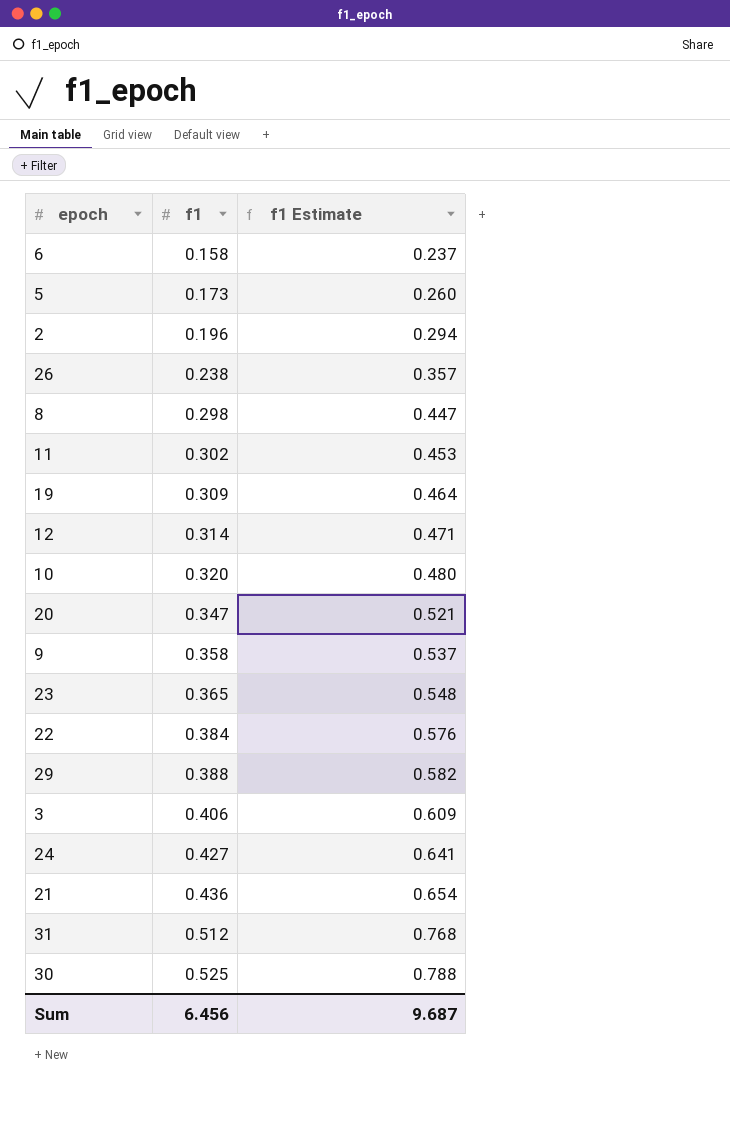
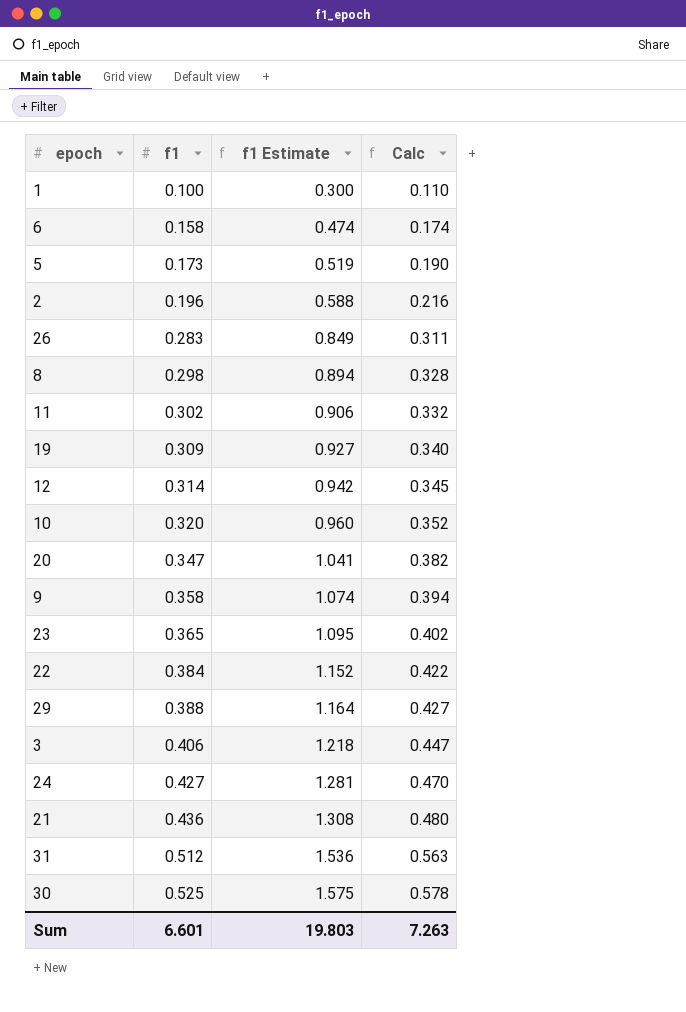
column f1 Estimate | formula: [f1] * 1.5 -> [f1] * 3
column Calc | formula: none -> [f1] * 1.1
row 1: none -> 0.100 | 0.300 | 0.110
26 | f1: 0.238 -> 0.283
Sum | f1: 6.456 -> 6.601
Sum | f1 Estimate: 9.687 -> 19.803

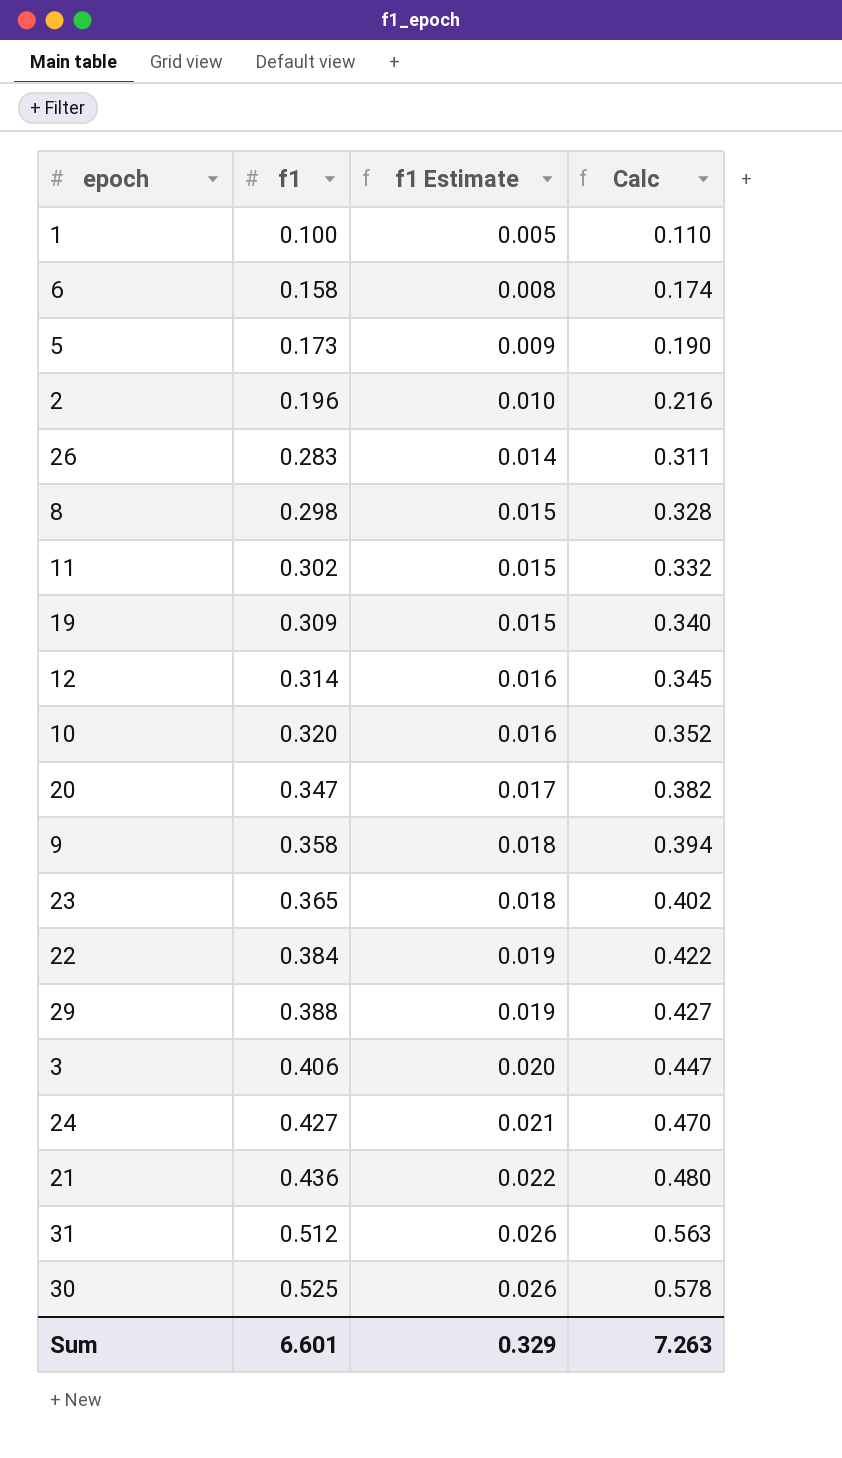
column f1 Estimate | formula: [f1] * 3 -> [f1] * 0.05
Sum | f1 Estimate: 19.803 -> 0.329

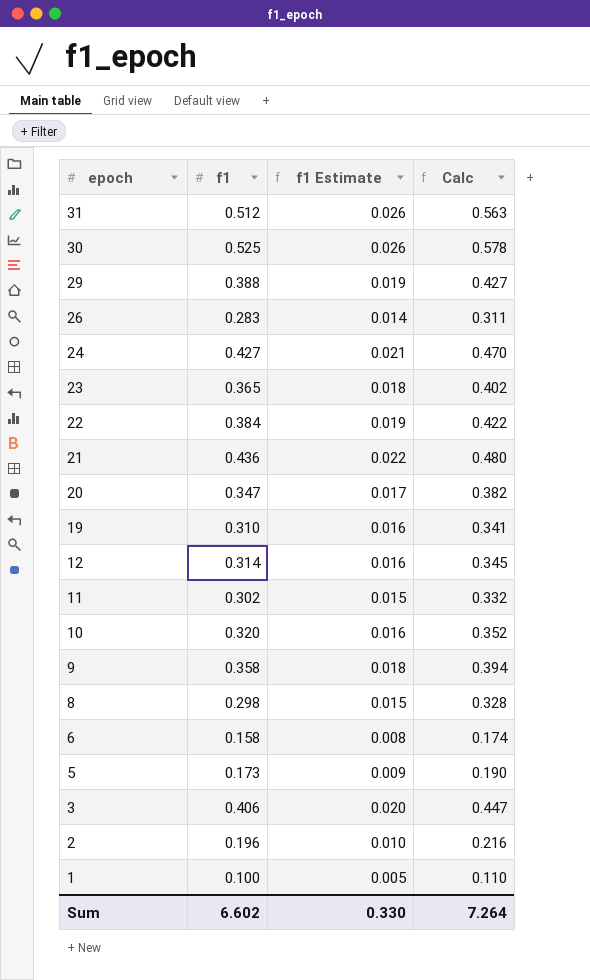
row order: f1 ascending -> epoch descending
19 | f1: 0.309 -> 0.310
19 | f1 Estimate: 0.015 -> 0.016
19 | Calc: 0.340 -> 0.341
Sum | f1: 6.601 -> 6.602
Sum | f1 Estimate: 0.329 -> 0.330
Sum | Calc: 7.263 -> 7.264

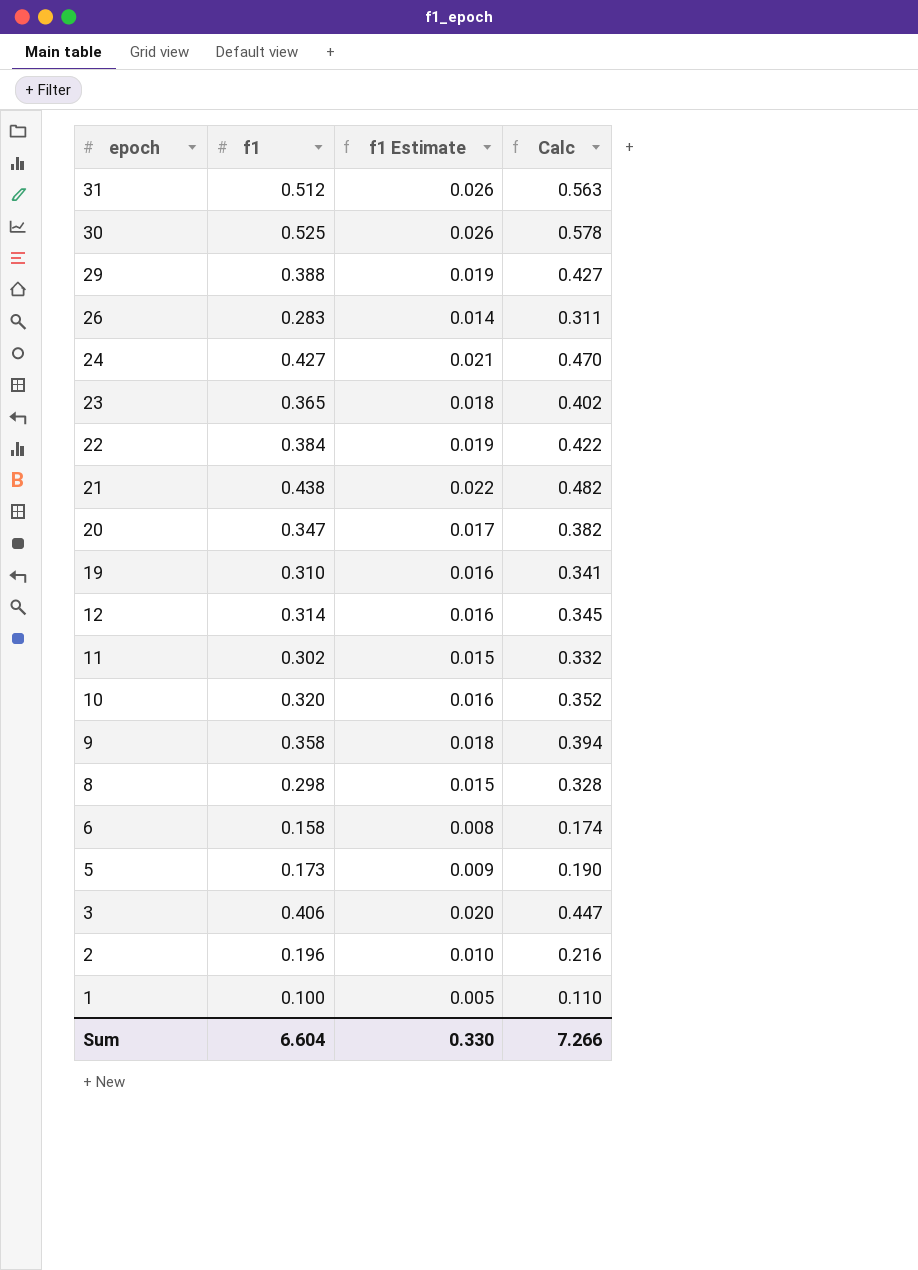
21 | f1: 0.436 -> 0.438
21 | Calc: 0.480 -> 0.482
Sum | f1: 6.602 -> 6.604
Sum | Calc: 7.264 -> 7.266

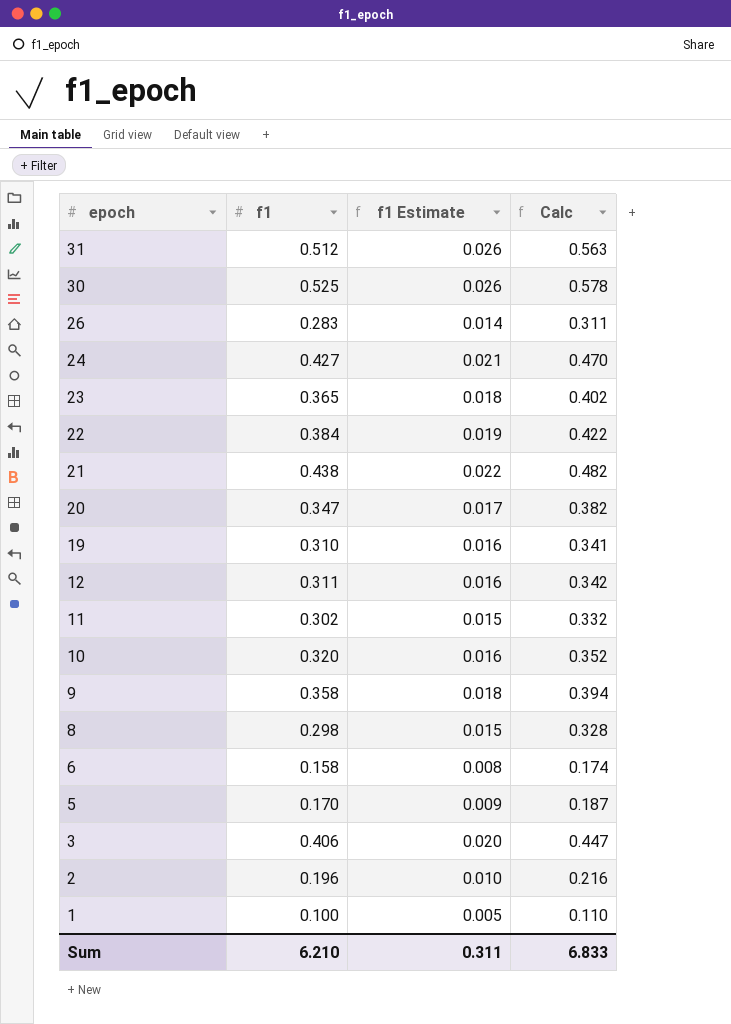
row 29: 0.388 | 0.019 | 0.427 -> none
12 | f1: 0.314 -> 0.311
12 | Calc: 0.345 -> 0.342
5 | f1: 0.173 -> 0.170
5 | Calc: 0.190 -> 0.187
Sum | f1: 6.604 -> 6.210
Sum | f1 Estimate: 0.330 -> 0.311
Sum | Calc: 7.266 -> 6.833

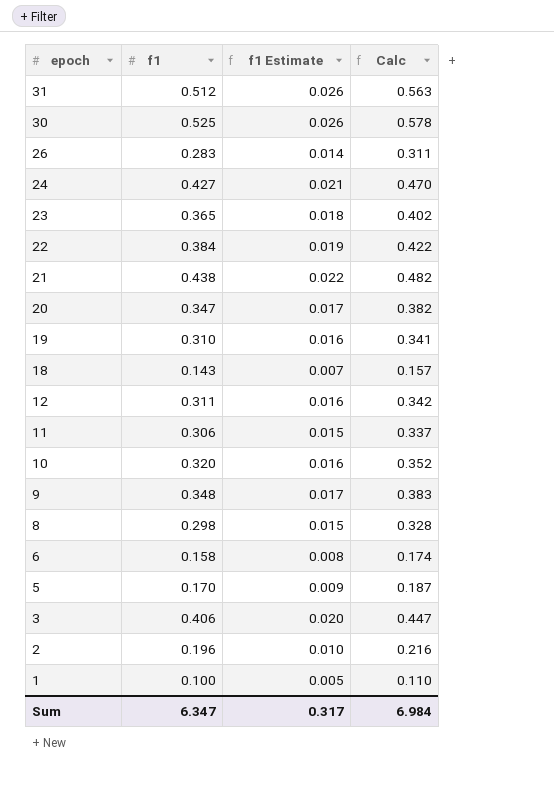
row 18: none -> 0.143 | 0.007 | 0.157
11 | f1: 0.302 -> 0.306
11 | Calc: 0.332 -> 0.337
9 | f1: 0.358 -> 0.348
9 | f1 Estimate: 0.018 -> 0.017
9 | Calc: 0.394 -> 0.383
Sum | f1: 6.210 -> 6.347
Sum | f1 Estimate: 0.311 -> 0.317
Sum | Calc: 6.833 -> 6.984

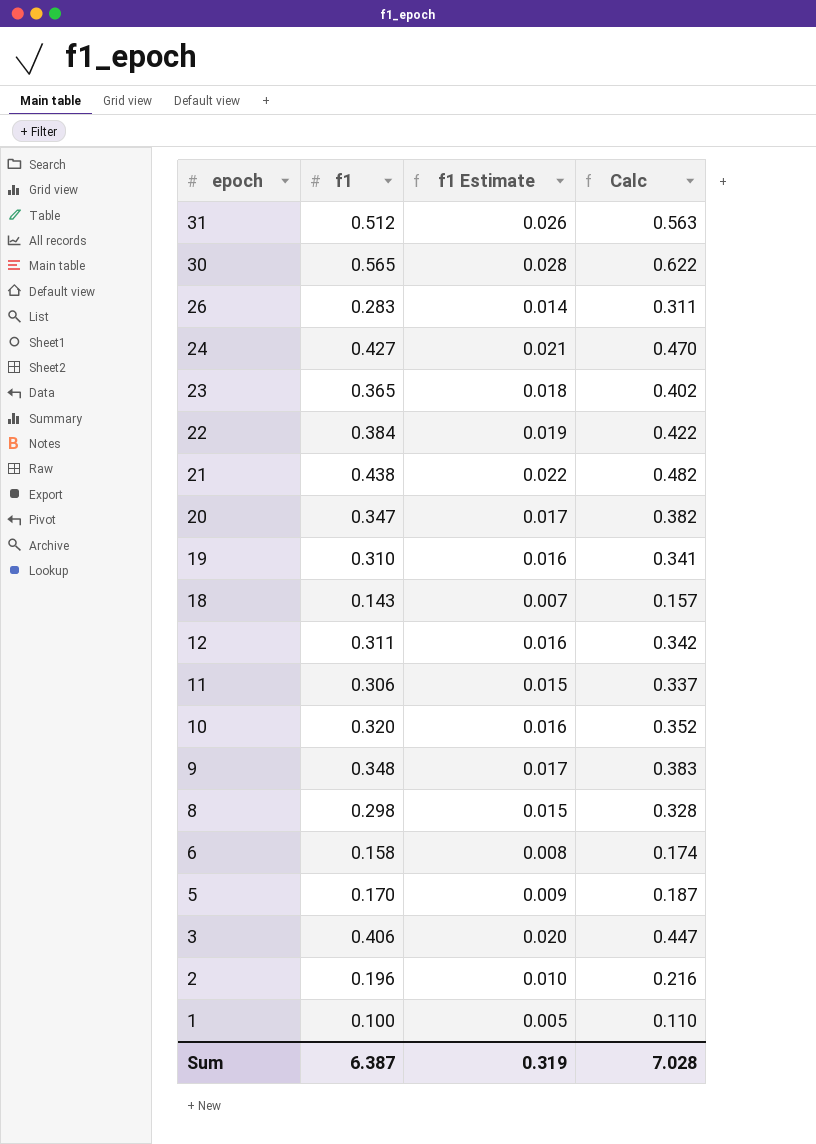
30 | f1: 0.525 -> 0.565
30 | f1 Estimate: 0.026 -> 0.028
30 | Calc: 0.578 -> 0.622
Sum | f1: 6.347 -> 6.387
Sum | f1 Estimate: 0.317 -> 0.319
Sum | Calc: 6.984 -> 7.028

